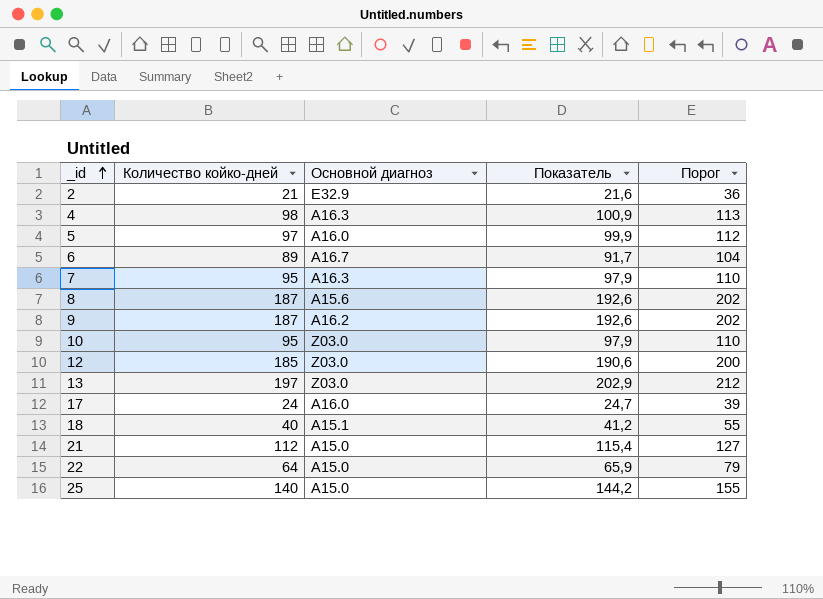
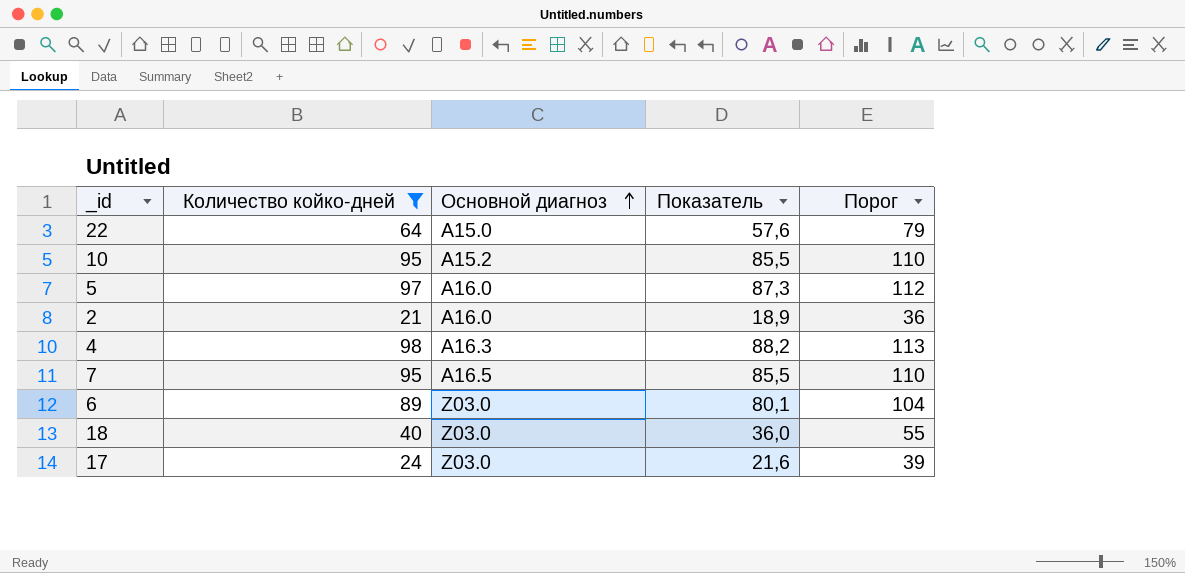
filter: none -> Количество койко-дней <= 98
row order: _id ascending -> Основной диагноз ascending
column Показатель | formula: [Количество койко-дней] * 1,03 -> [Количество койко-дней] * 0,9
10 | Основной диагноз: Z03.0 -> A15.2
2 | Основной диагноз: E32.9 -> A16.0
7 | Основной диагноз: A16.3 -> A16.5
6 | Основной диагноз: A16.7 -> Z03.0
18 | Основной диагноз: A15.1 -> Z03.0
17 | Основной диагноз: A16.0 -> Z03.0

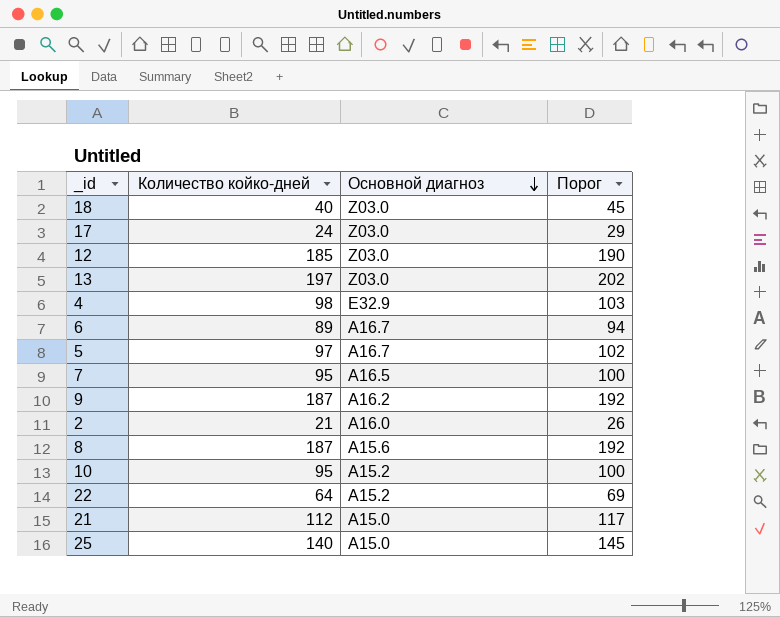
filter: Количество койко-дней <= 98 -> none
row order: Основной диагноз ascending -> Основной диагноз descending
column Показатель | formula: [Количество койко-дней] * 0,9 -> none
column Порог | formula: [Количество койко-дней] + 15 -> [Количество койко-дней] + 5
4 | Основной диагноз: A16.3 -> E32.9
6 | Основной диагноз: Z03.0 -> A16.7
5 | Основной диагноз: A16.0 -> A16.7
22 | Основной диагноз: A15.0 -> A15.2

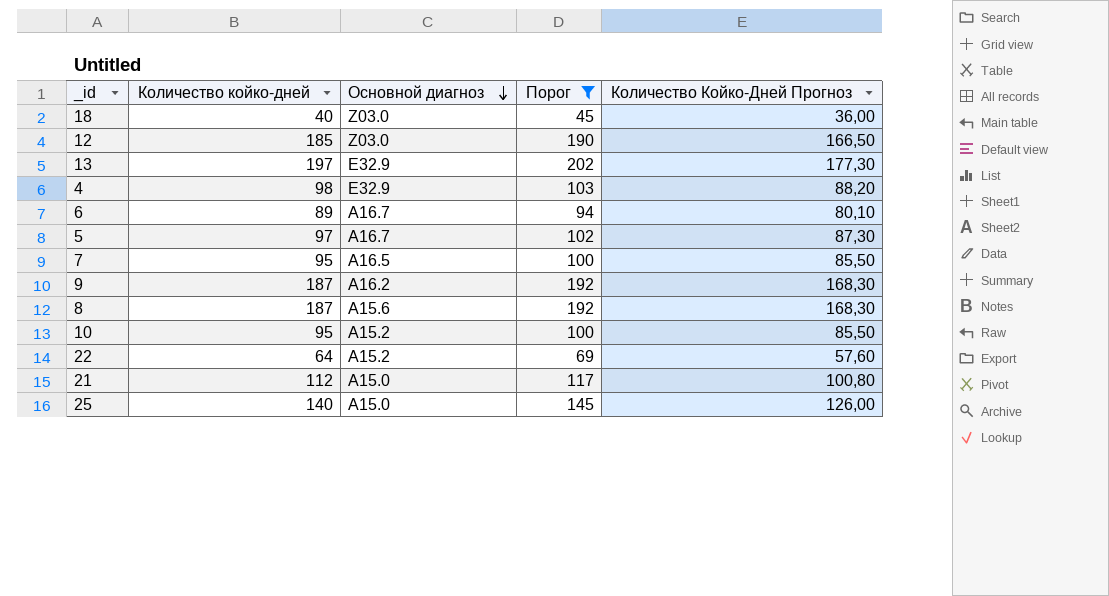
filter: none -> Порог >= 45
column Количество Койко-Дней Прогноз | formula: none -> [Количество койко-дней] * 0,9
13 | Основной диагноз: Z03.0 -> E32.9

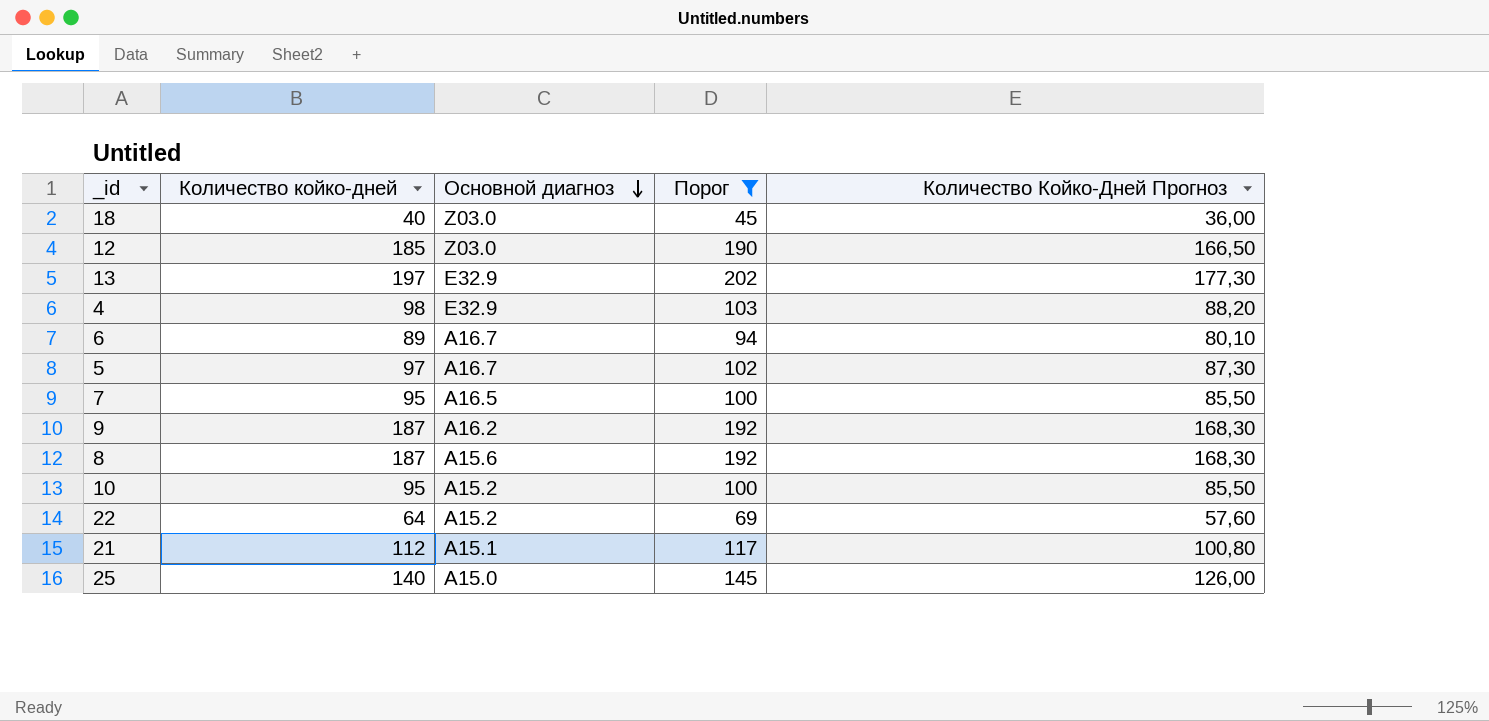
21 | Основной диагноз: A15.0 -> A15.1

